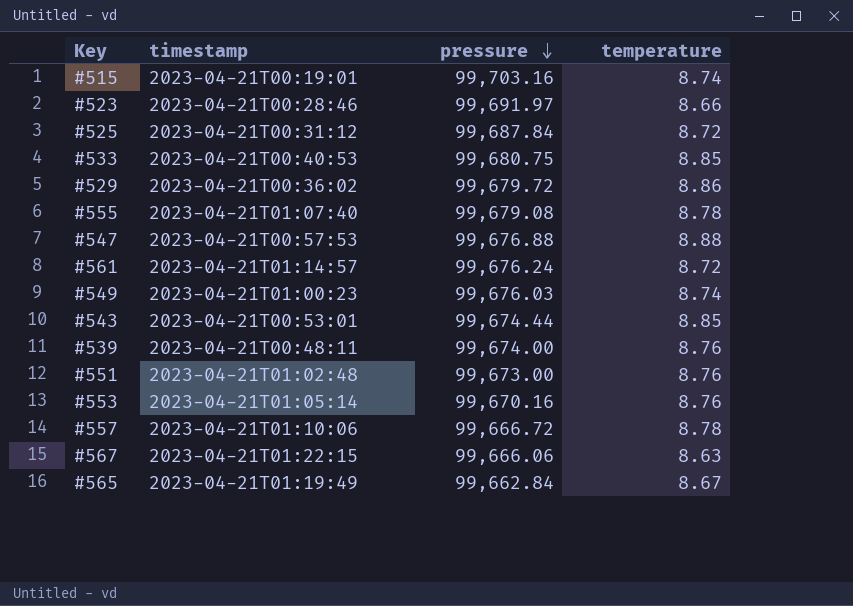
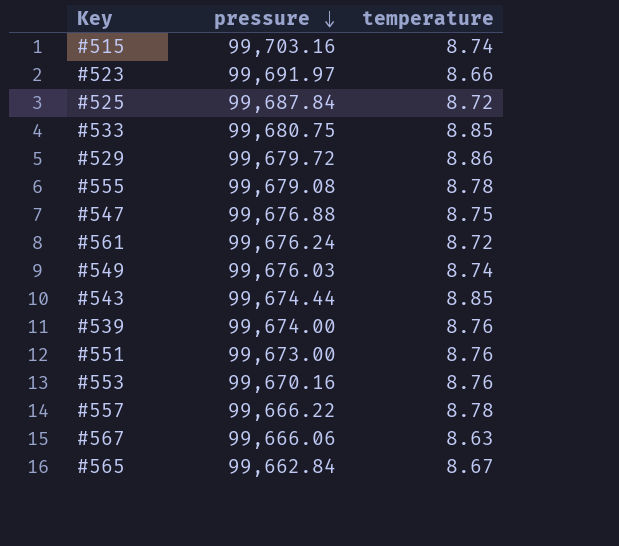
column timestamp | position: 2 -> none
#547 | temperature: 8.88 -> 8.75
#557 | pressure: 99,666.72 -> 99,666.22

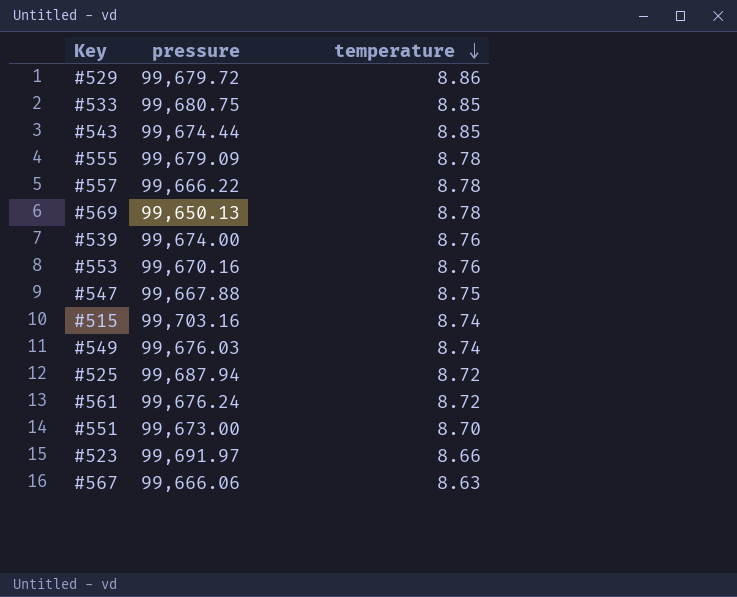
row order: pressure descending -> temperature descending
row #565: 99,662.84 | 8.67 -> none
#555 | pressure: 99,679.08 -> 99,679.09
row #569: none -> 99,650.13 | 8.78
#547 | pressure: 99,676.88 -> 99,667.88
#525 | pressure: 99,687.84 -> 99,687.94
#551 | temperature: 8.76 -> 8.70

